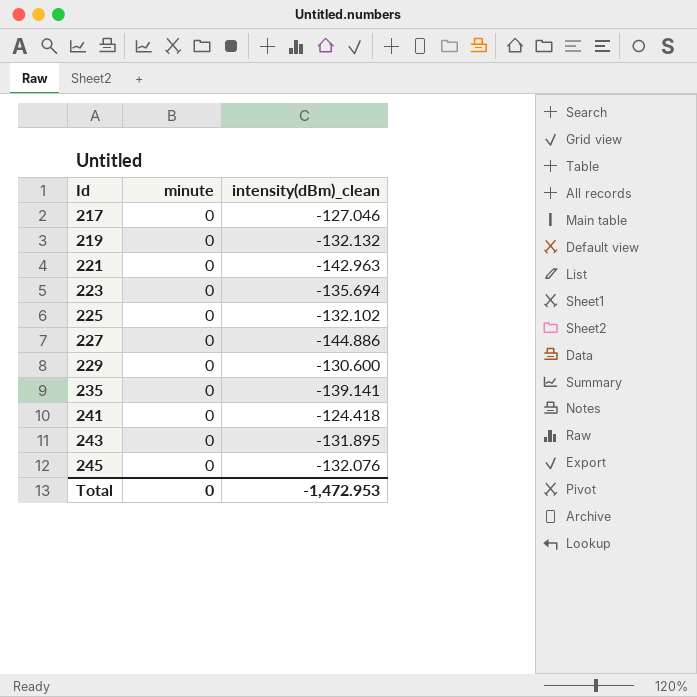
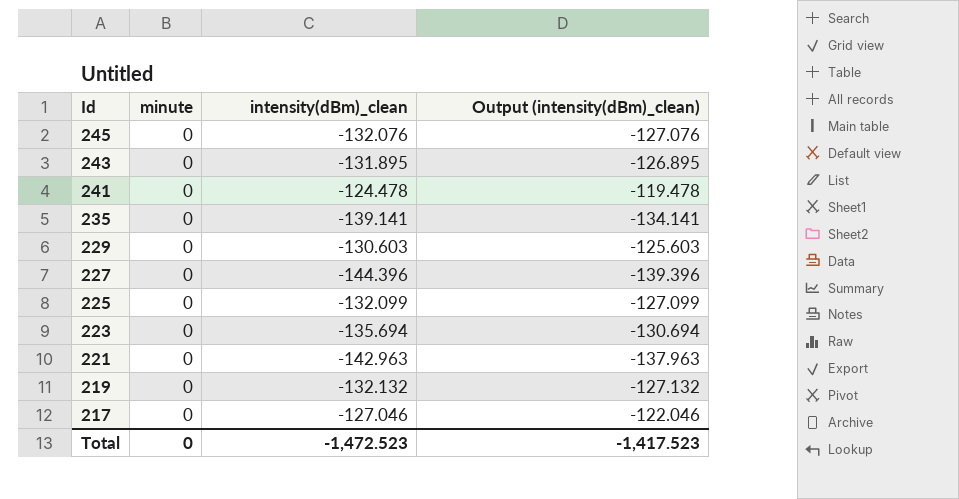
row order: Id ascending -> Id descending
column Output (intensity(dBm)_clean) | formula: none -> [intensity(dBm)_clean] + 5
241 | intensity(dBm)_clean: -124.418 -> -124.478
229 | intensity(dBm)_clean: -130.600 -> -130.603
227 | intensity(dBm)_clean: -144.886 -> -144.396
225 | intensity(dBm)_clean: -132.102 -> -132.099
Total | intensity(dBm)_clean: -1,472.953 -> -1,472.523

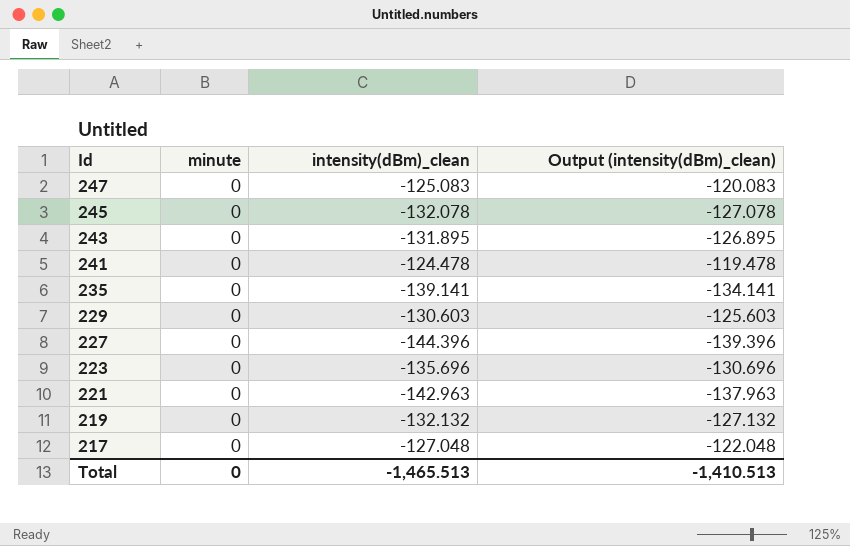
row 225: 0 | -132.099 | -127.099 -> none
row 247: none -> 0 | -125.083 | -120.083
245 | intensity(dBm)_clean: -132.076 -> -132.078
245 | Output (intensity(dBm)_clean): -127.076 -> -127.078
223 | intensity(dBm)_clean: -135.694 -> -135.696
223 | Output (intensity(dBm)_clean): -130.694 -> -130.696
217 | intensity(dBm)_clean: -127.046 -> -127.048
217 | Output (intensity(dBm)_clean): -122.046 -> -122.048
Total | intensity(dBm)_clean: -1,472.523 -> -1,465.513
Total | Output (intensity(dBm)_clean): -1,417.523 -> -1,410.513

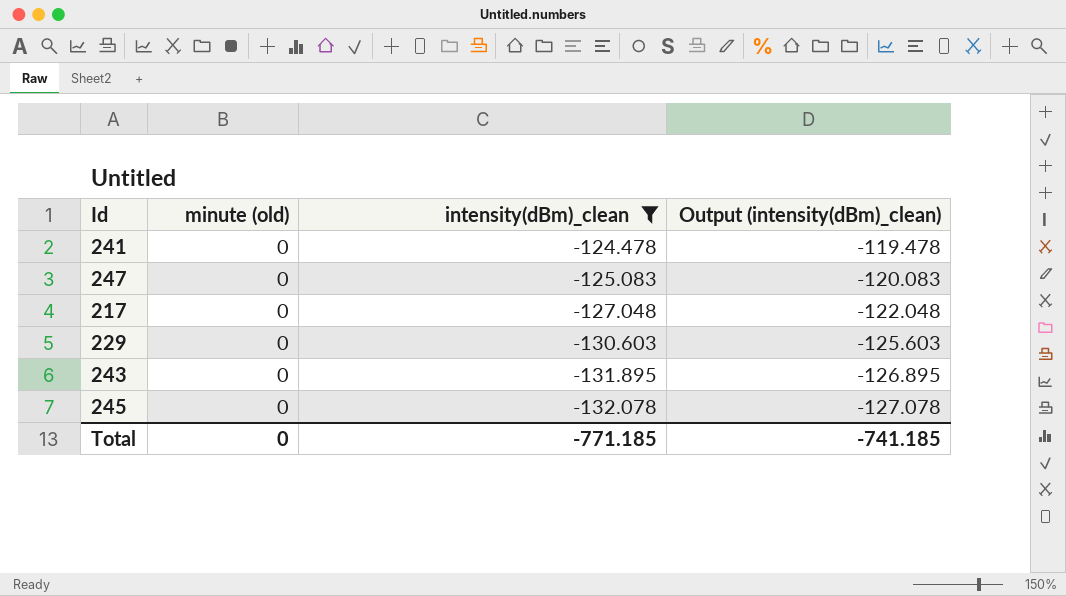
filter: none -> intensity(dBm)_clean >= -132.078
row order: Id descending -> intensity(dBm)_clean descending
column name: minute -> minute (old)
Total | intensity(dBm)_clean: -1,465.513 -> -771.185
Total | Output (intensity(dBm)_clean): -1,410.513 -> -741.185

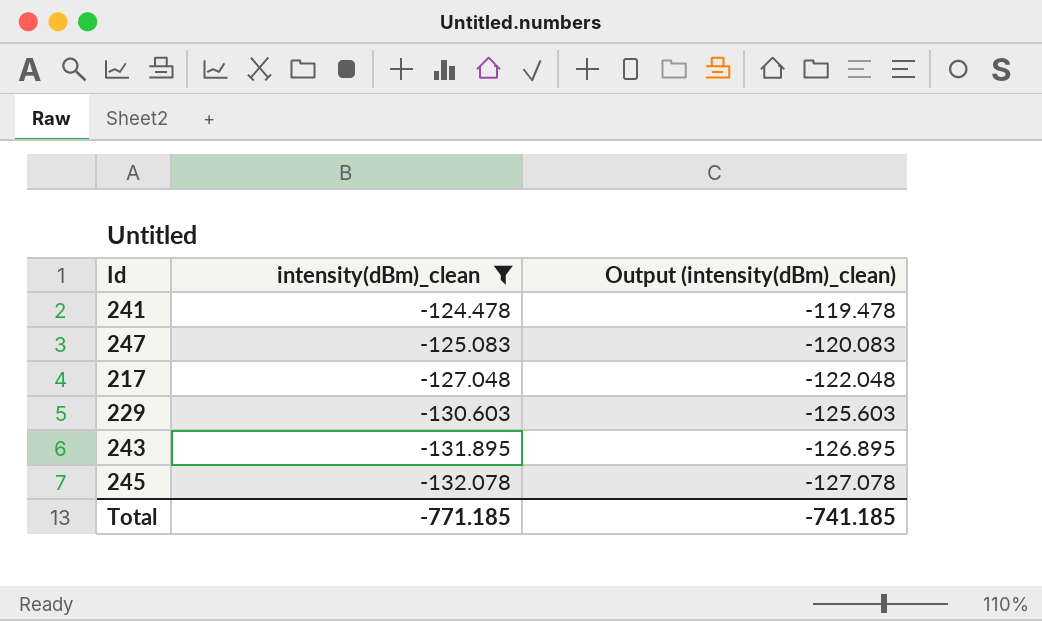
column minute (old) | position: 2 -> none

